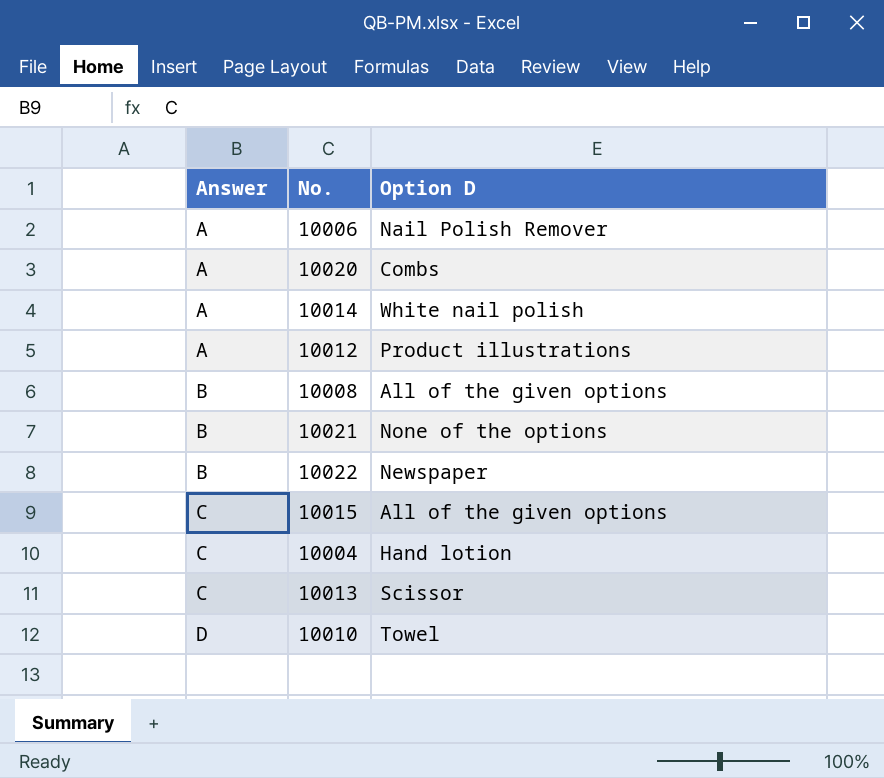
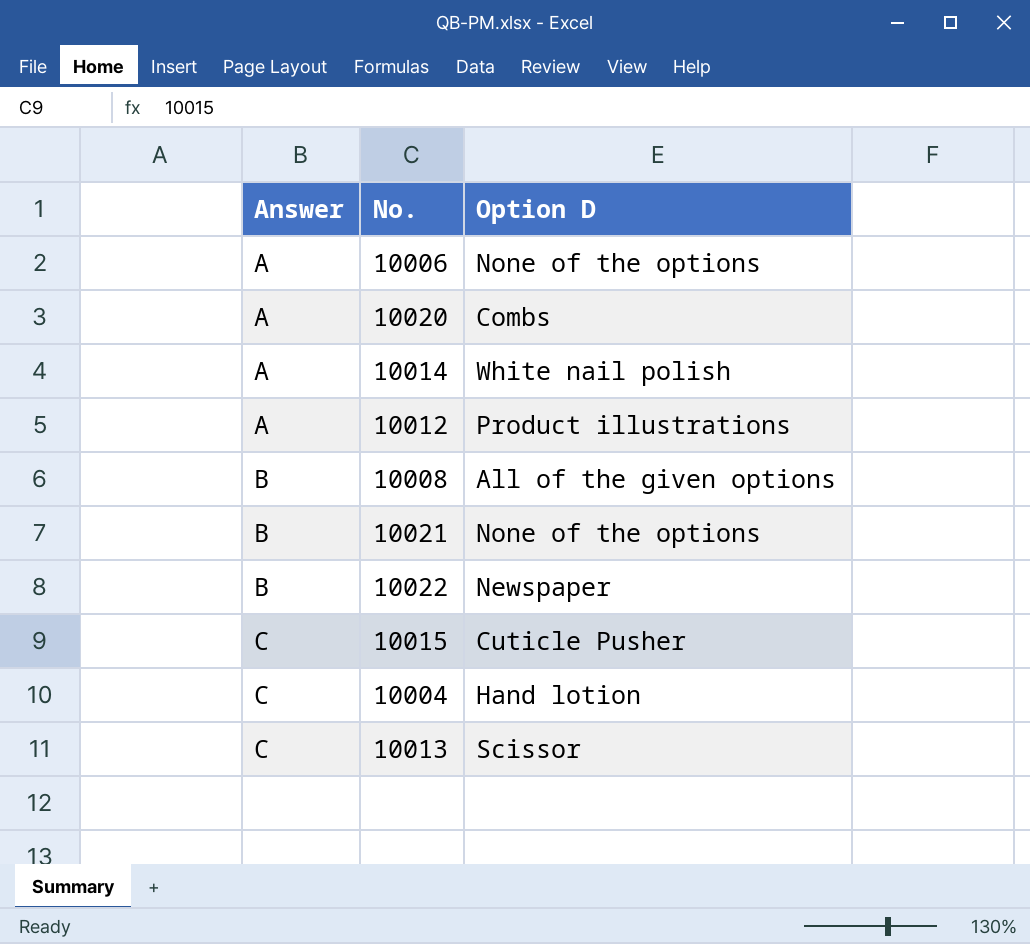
row 10010: D | Towel -> none
10006 | Option D: Nail Polish Remover -> None of the options
10015 | Option D: All of the given options -> Cuticle Pusher

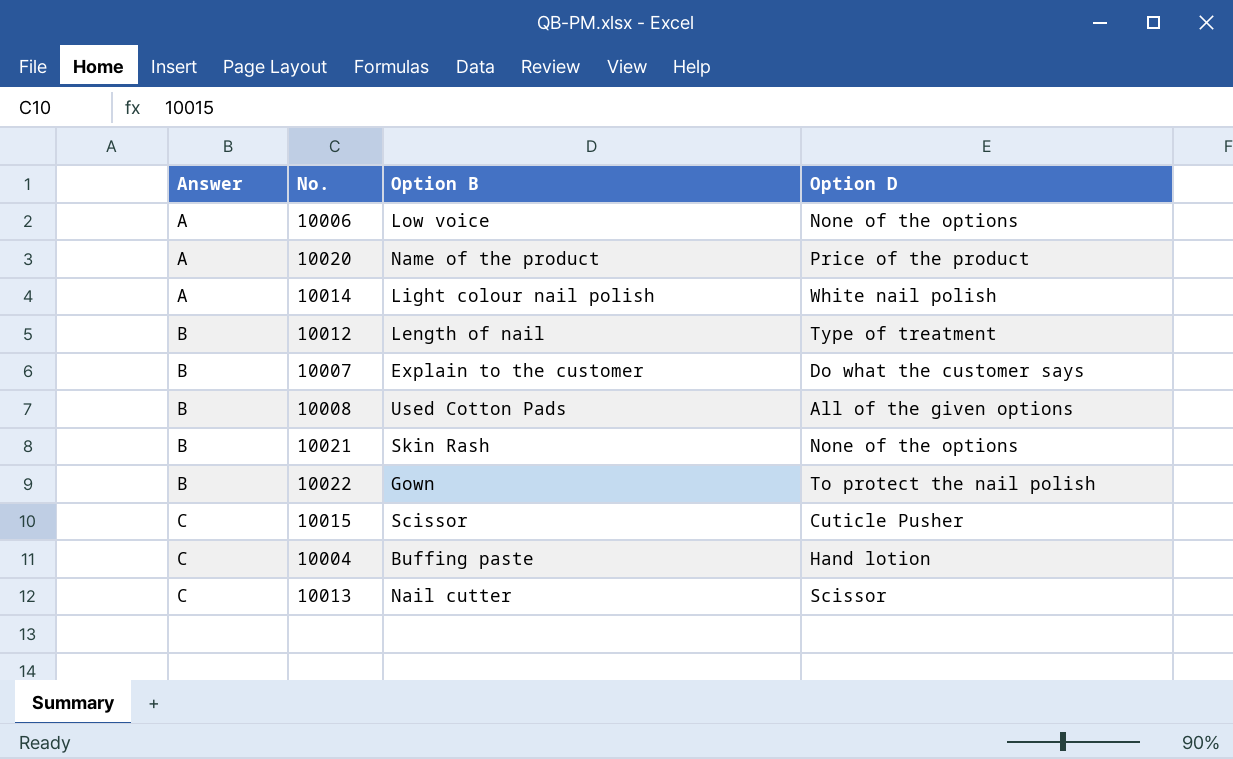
column Option B | position: none -> 3
10020 | Option D: Combs -> Price of the product
10012 | Answer: A -> B
10012 | Option D: Product illustrations -> Type of treatment
row 10007: none -> B | Explain to the customer | Do what the customer says
10022 | Option D: Newspaper -> To protect the nail polish

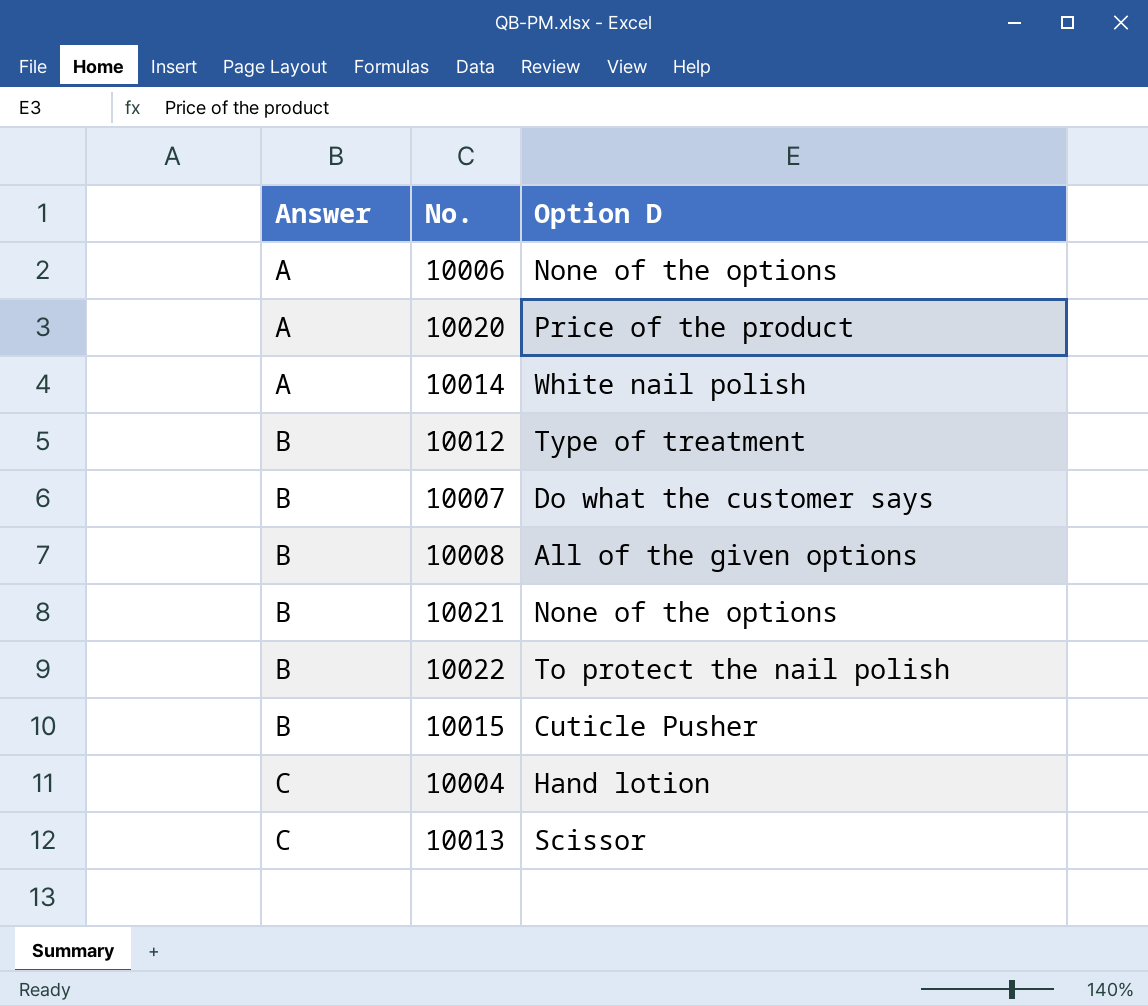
column Option B | position: 3 -> none
10015 | Answer: C -> B

